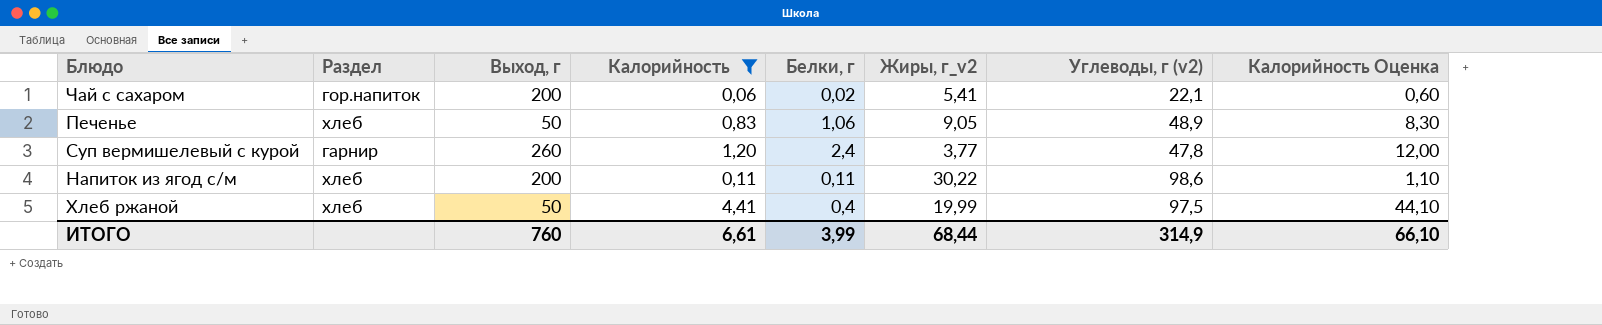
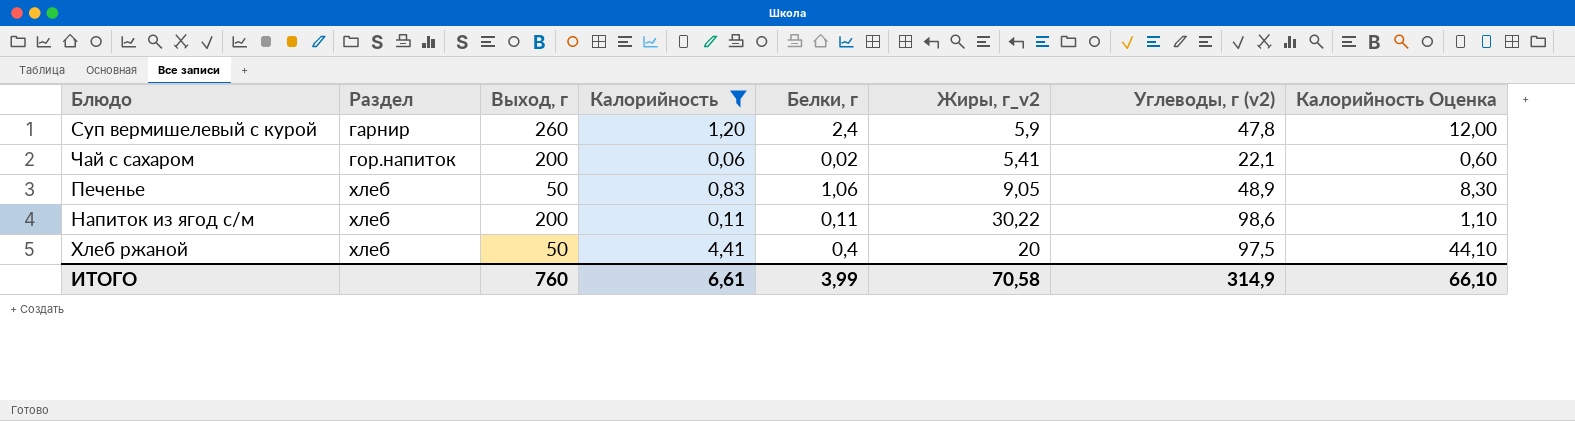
row order: none -> Раздел ascending
Суп вермишелевый с курой | Жиры, г_v2: 3,77 -> 5,9
Хлеб ржаной | Жиры, г_v2: 19,99 -> 20
ИТОГО | Жиры, г_v2: 68,44 -> 70,58

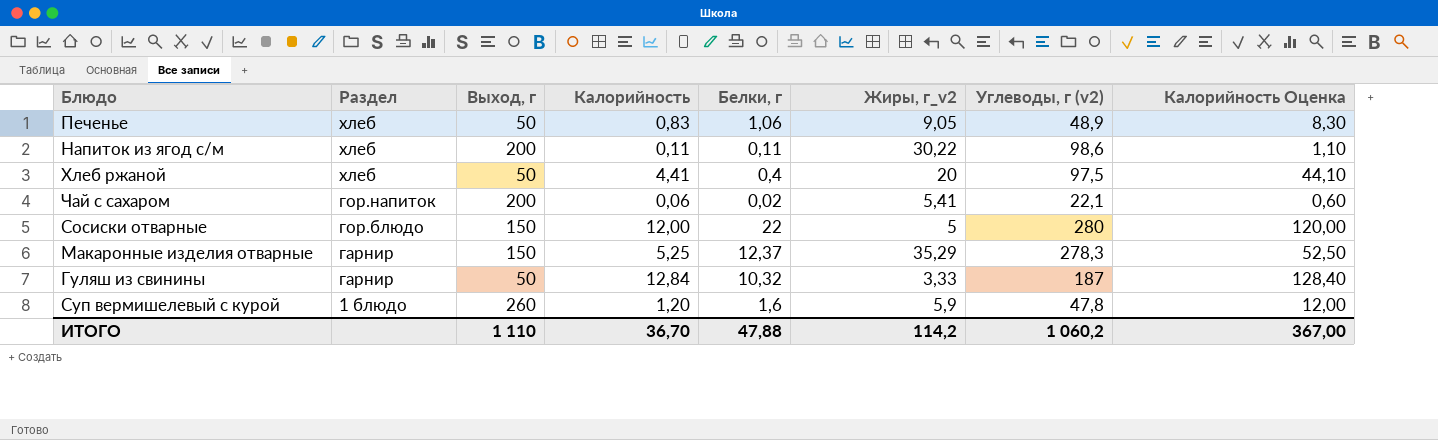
filter: Калорийность <= 4,41 -> none
row order: Раздел ascending -> Раздел descending
Суп вермишелевый с курой | Раздел: гарнир -> 1 блюдо
Суп вермишелевый с курой | Белки, г: 2,4 -> 1,6
ИТОГО | Выход, г: 760 -> 1 110
ИТОГО | Калорийность: 6,61 -> 36,70
ИТОГО | Белки, г: 3,99 -> 47,88
ИТОГО | Жиры, г_v2: 70,58 -> 114,2
ИТОГО | Углеводы, г (v2): 314,9 -> 1 060,2
ИТОГО | Калорийность Оценка: 66,10 -> 367,00

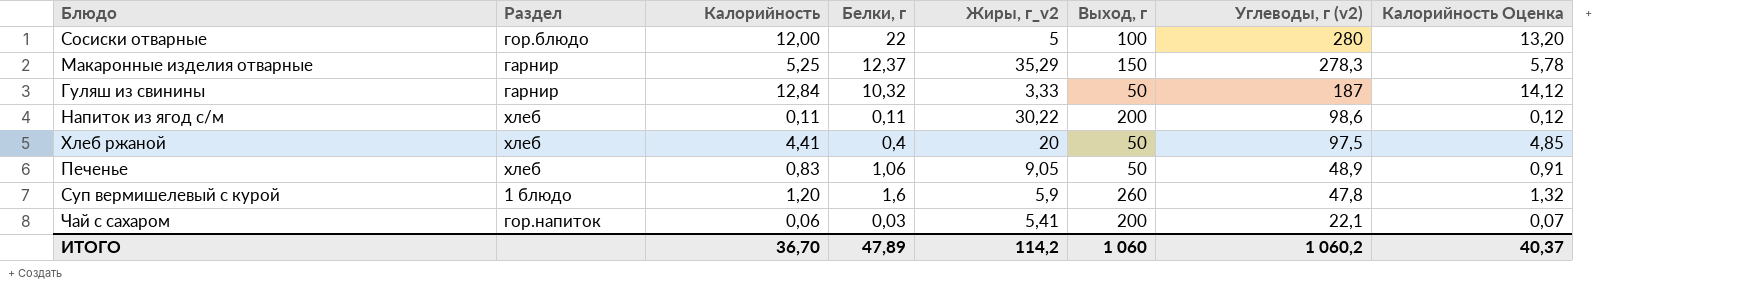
row order: Раздел descending -> Углеводы, г (v2) descending
column Выход, г | position: 3 -> 6
column Калорийность Оценка | formula: [Калорийность] * 10 -> [Калорийность] * 1,1
Сосиски отварные | Выход, г: 150 -> 100
Чай с сахаром | Белки, г: 0,02 -> 0,03
ИТОГО | Белки, г: 47,88 -> 47,89
ИТОГО | Выход, г: 1 110 -> 1 060
ИТОГО | Калорийность Оценка: 367,00 -> 40,37

